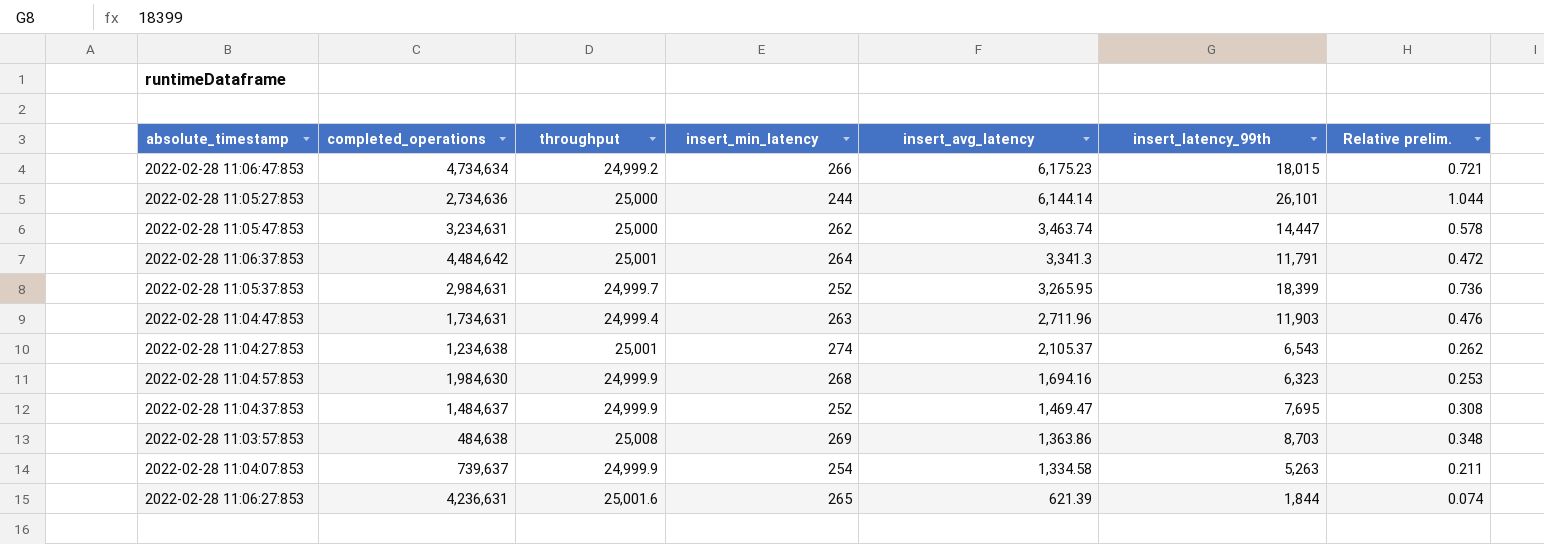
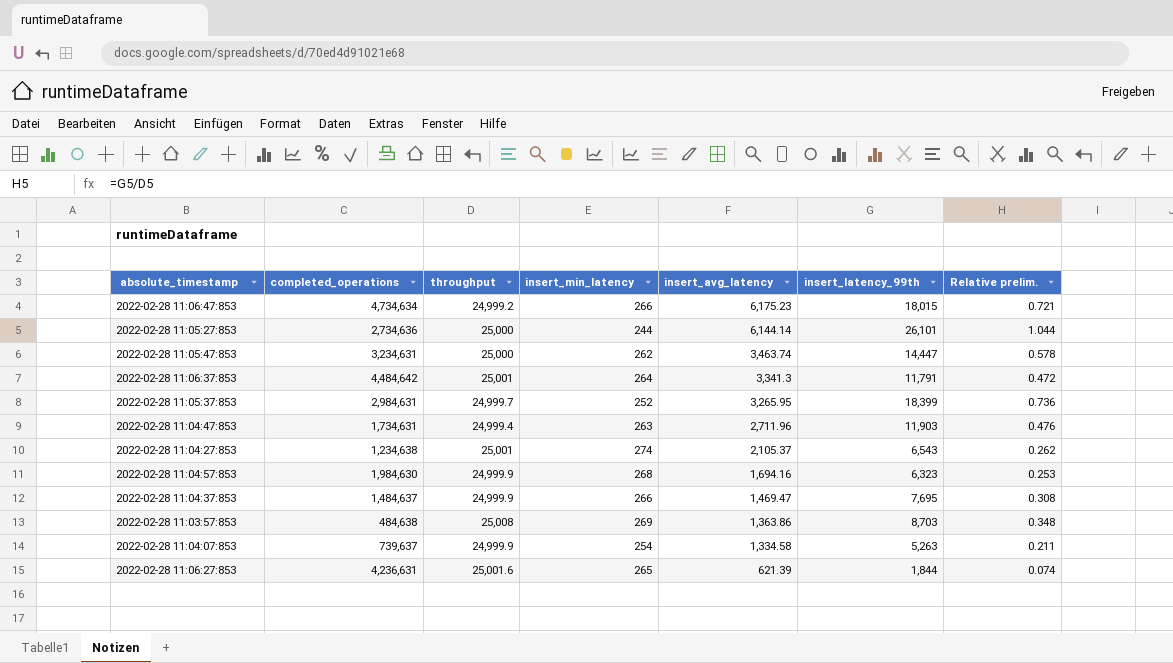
2022-02-28 11:04:37:853 | insert_min_latency: 252 -> 266

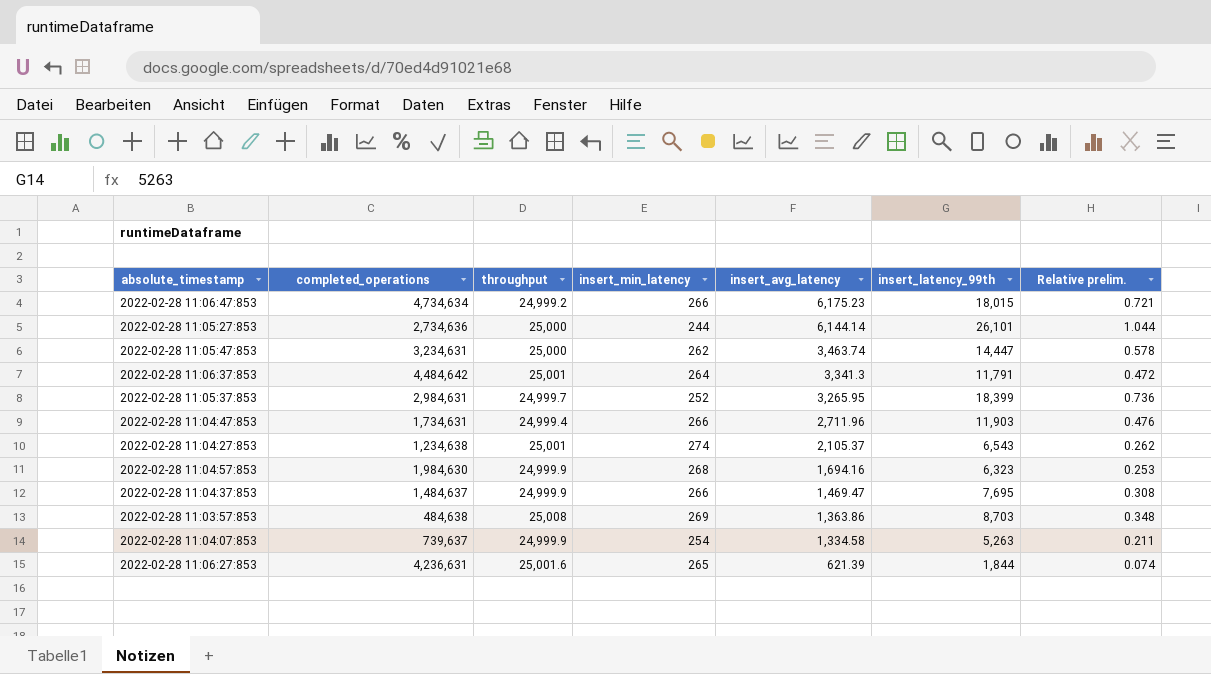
2022-02-28 11:04:47:853 | insert_min_latency: 263 -> 266

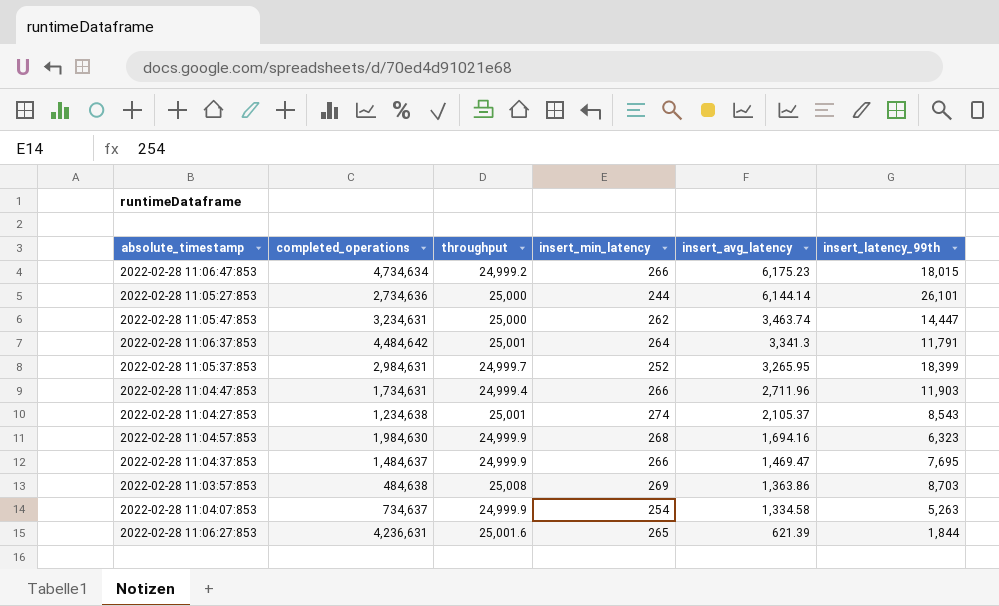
column Relative prelim. | formula: [insert_latency_99th] / [throughput] -> none
2022-02-28 11:04:27:853 | insert_latency_99th: 6,543 -> 8,543
2022-02-28 11:04:07:853 | completed_operations: 739,637 -> 734,637

